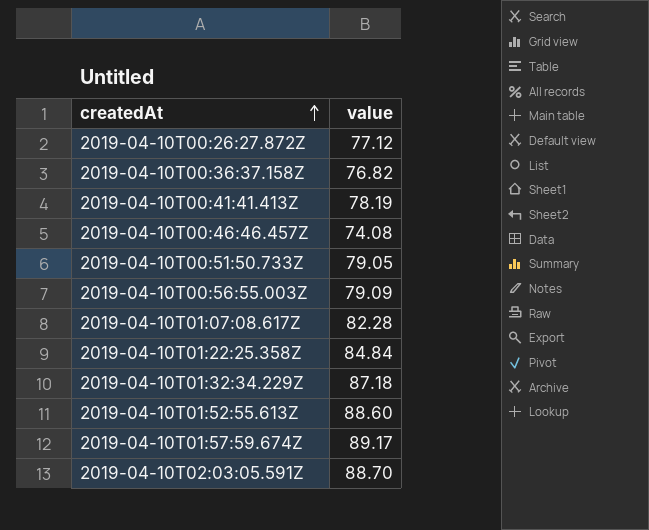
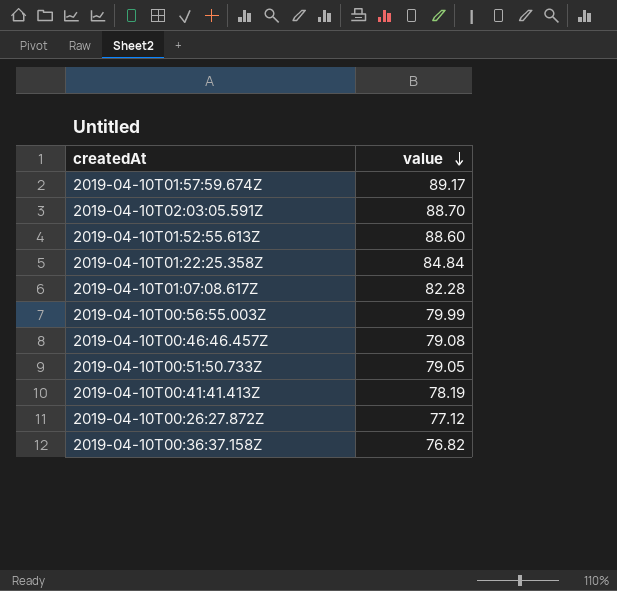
row order: createdAt ascending -> value descending
row 2019-04-10T01:32:34.229Z: 87.18 -> none
2019-04-10T00:56:55.003Z | value: 79.09 -> 79.99
2019-04-10T00:46:46.457Z | value: 74.08 -> 79.08

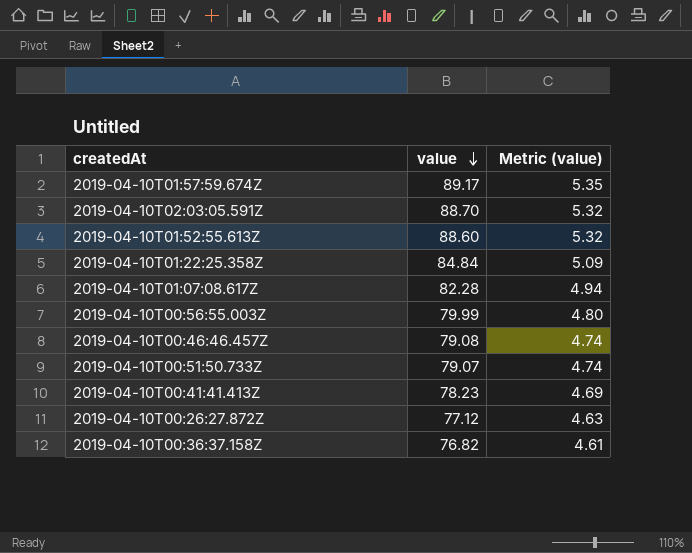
column Metric (value) | formula: none -> [value] * 0.06
2019-04-10T00:51:50.733Z | value: 79.05 -> 79.07
2019-04-10T00:41:41.413Z | value: 78.19 -> 78.23

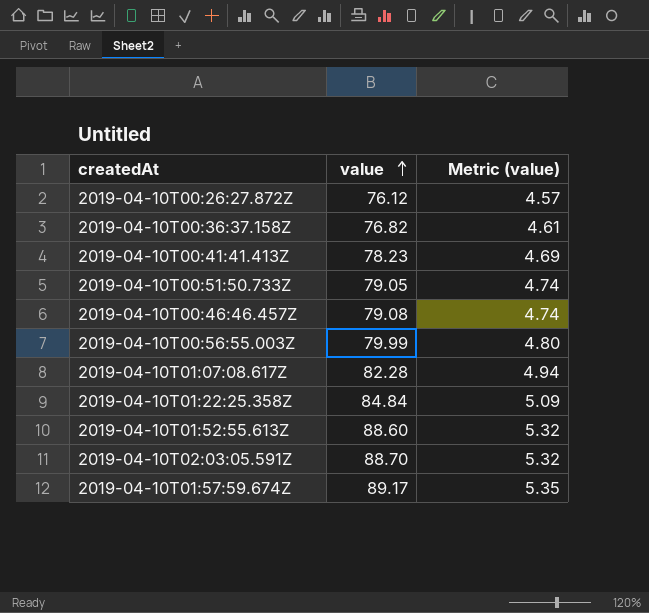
row order: value descending -> value ascending
2019-04-10T00:26:27.872Z | value: 77.12 -> 76.12
2019-04-10T00:26:27.872Z | Metric (value): 4.63 -> 4.57
2019-04-10T00:51:50.733Z | value: 79.07 -> 79.05

